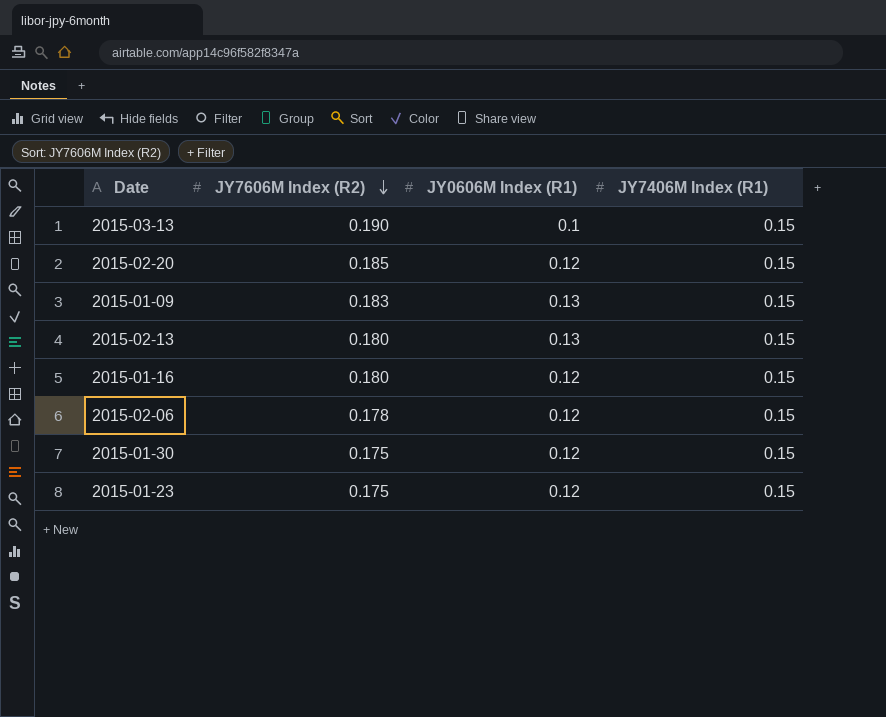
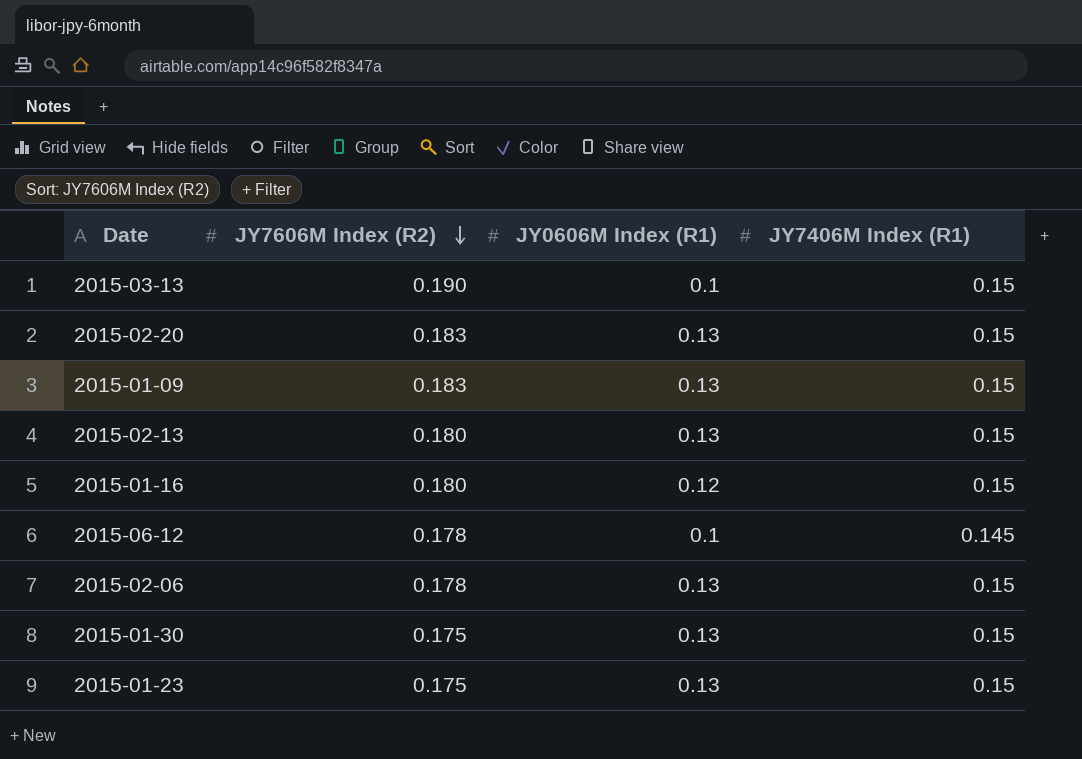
2015-02-20 | JY7606M Index (R2): 0.185 -> 0.183
2015-02-20 | JY0606M Index (R1): 0.12 -> 0.13
row 2015-06-12: none -> 0.178 | 0.1 | 0.145
2015-02-06 | JY0606M Index (R1): 0.12 -> 0.13
2015-01-30 | JY0606M Index (R1): 0.12 -> 0.13
2015-01-23 | JY0606M Index (R1): 0.12 -> 0.13

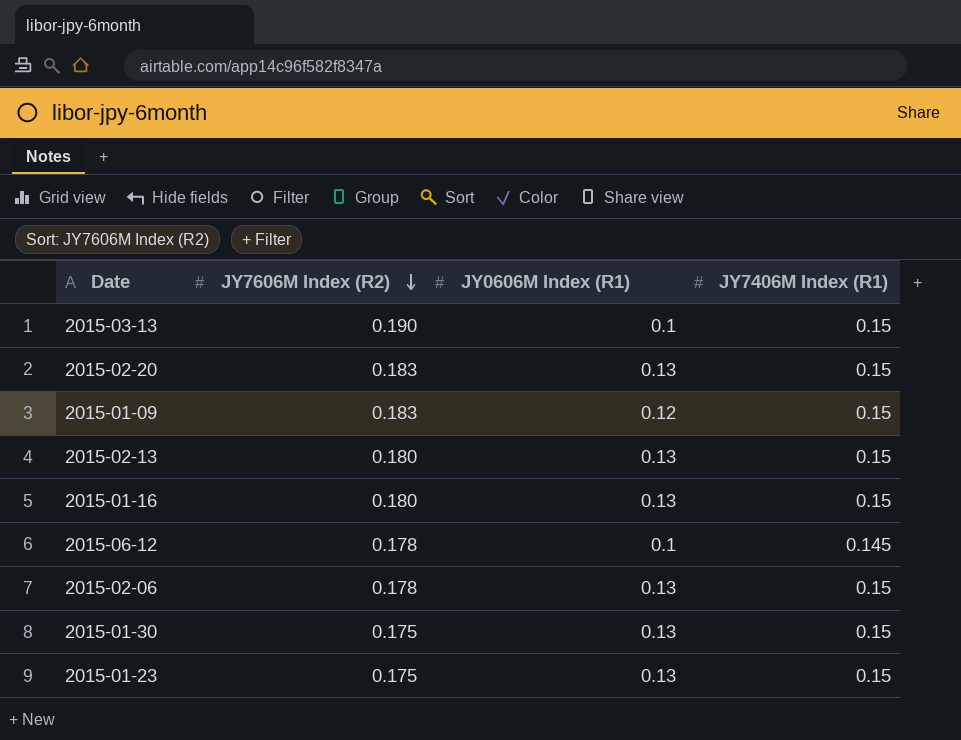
2015-01-09 | JY0606M Index (R1): 0.13 -> 0.12
2015-01-16 | JY0606M Index (R1): 0.12 -> 0.13

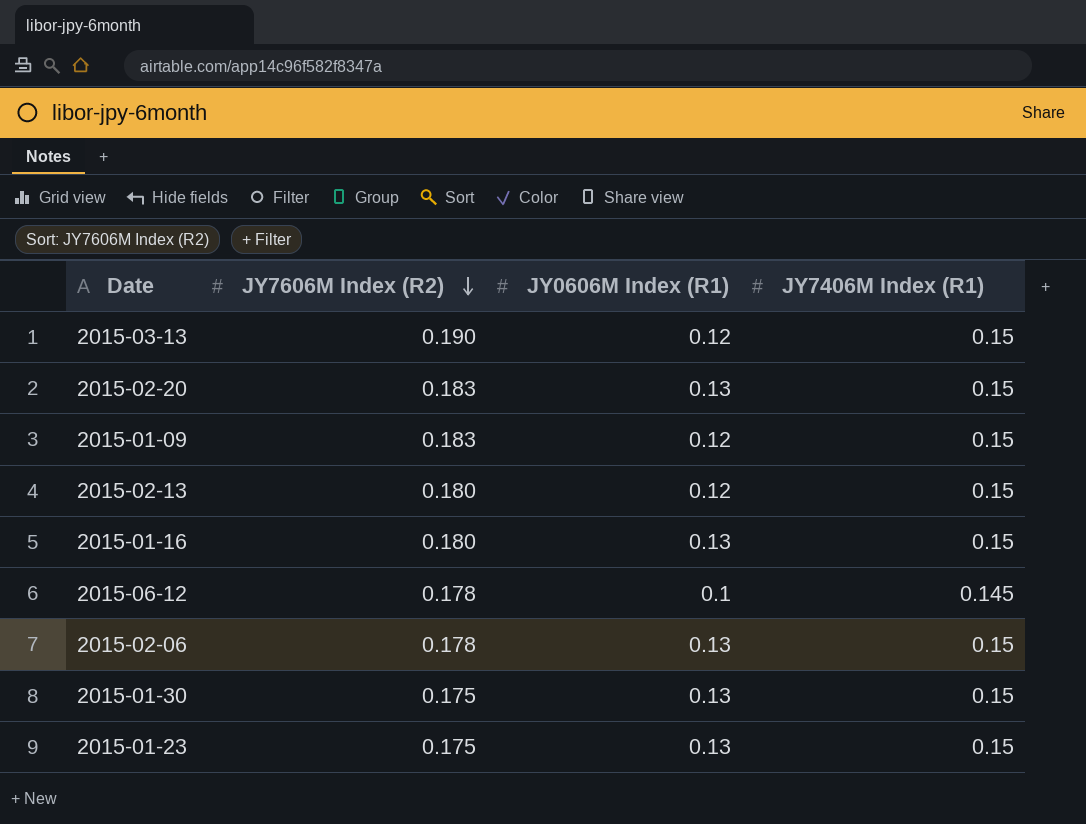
2015-03-13 | JY0606M Index (R1): 0.1 -> 0.12
2015-02-13 | JY0606M Index (R1): 0.13 -> 0.12

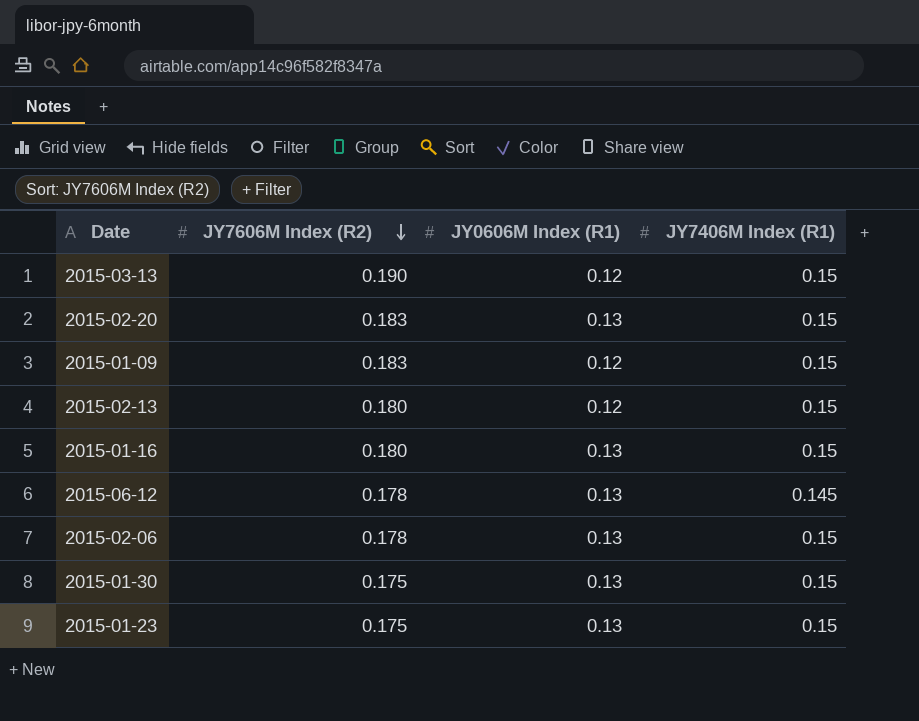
2015-06-12 | JY0606M Index (R1): 0.1 -> 0.13

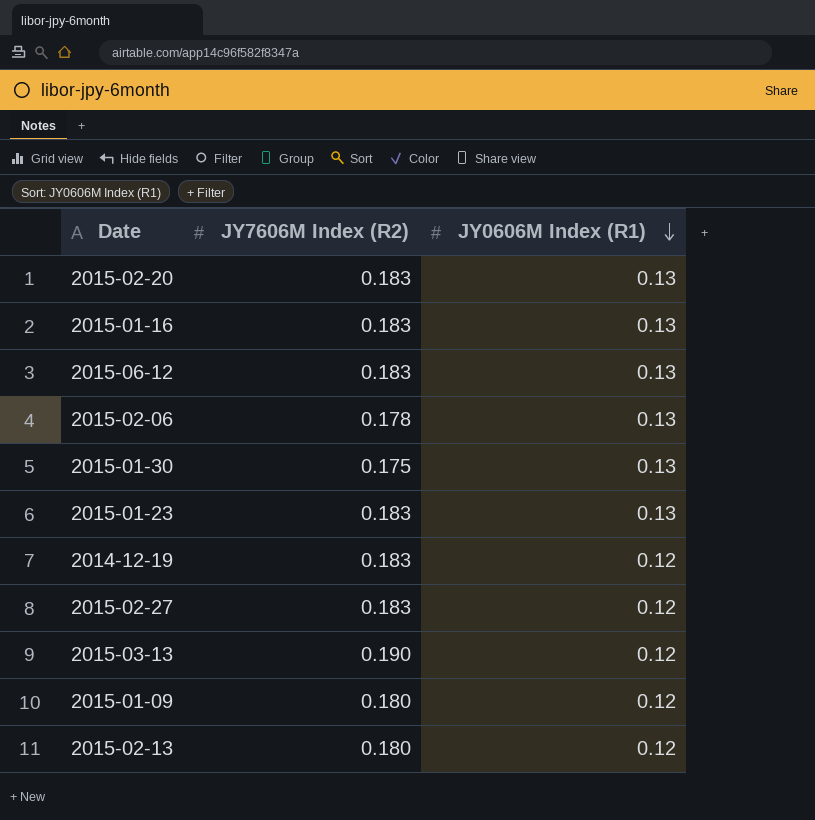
row order: JY7606M Index (R2) descending -> JY0606M Index (R1) descending
column JY7406M Index (R1) | position: 4 -> none
2015-01-16 | JY7606M Index (R2): 0.180 -> 0.183
2015-06-12 | JY7606M Index (R2): 0.178 -> 0.183
2015-01-23 | JY7606M Index (R2): 0.175 -> 0.183
row 2014-12-19: none -> 0.183 | 0.12
row 2015-02-27: none -> 0.183 | 0.12
2015-01-09 | JY7606M Index (R2): 0.183 -> 0.180

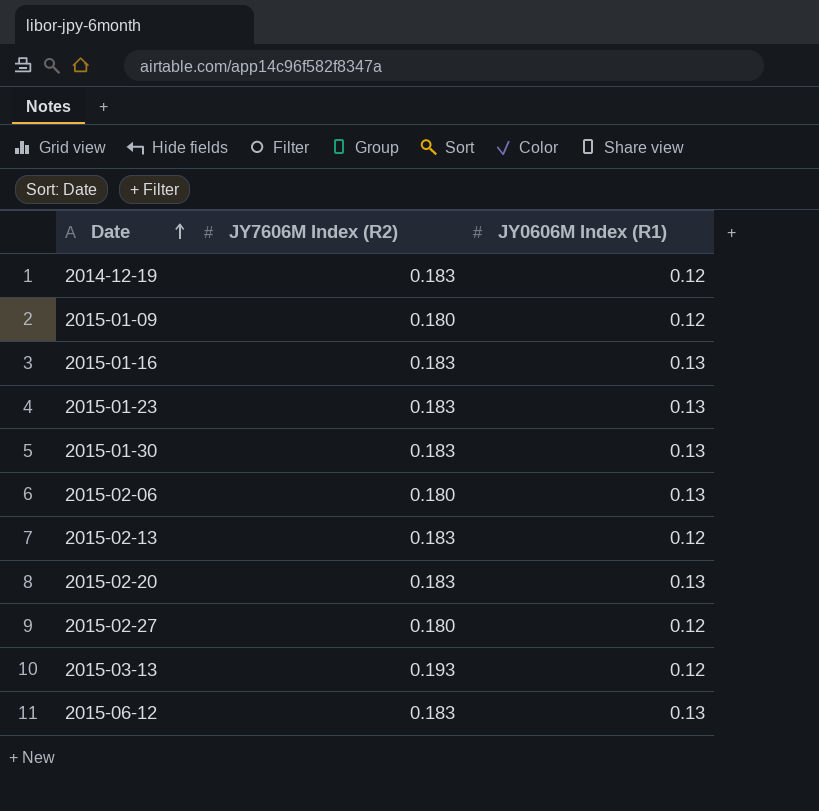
row order: JY0606M Index (R1) descending -> Date ascending
2015-01-30 | JY7606M Index (R2): 0.175 -> 0.183
2015-02-06 | JY7606M Index (R2): 0.178 -> 0.180
2015-02-13 | JY7606M Index (R2): 0.180 -> 0.183
2015-02-27 | JY7606M Index (R2): 0.183 -> 0.180
2015-03-13 | JY7606M Index (R2): 0.190 -> 0.193

